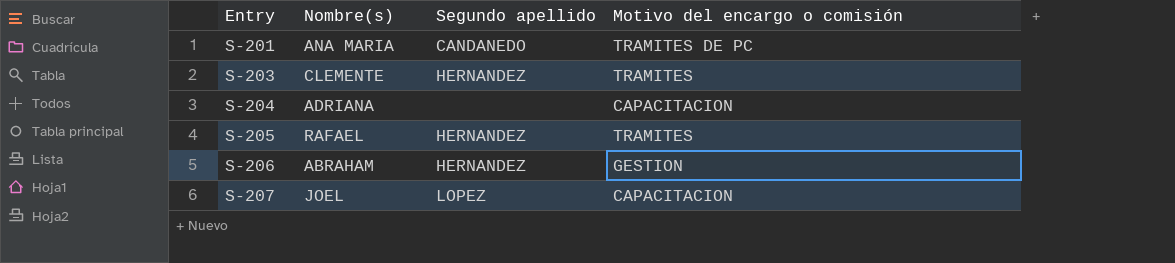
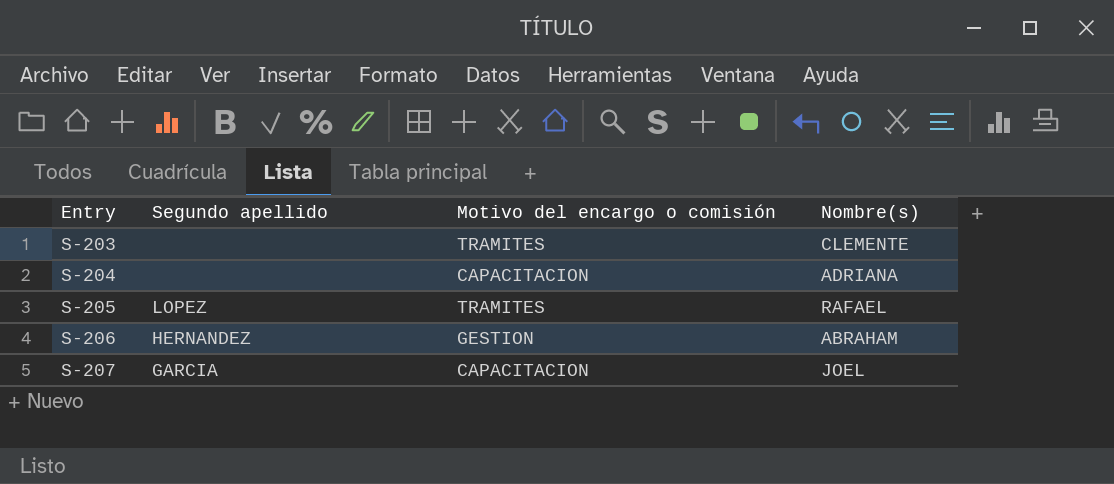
column Nombre(s) | position: 2 -> 4
row S-201: ANA MARIA | CANDANEDO | TRAMITES DE PC -> none
S-203 | Segundo apellido: HERNANDEZ -> none
S-205 | Segundo apellido: HERNANDEZ -> LOPEZ
S-207 | Segundo apellido: LOPEZ -> GARCIA

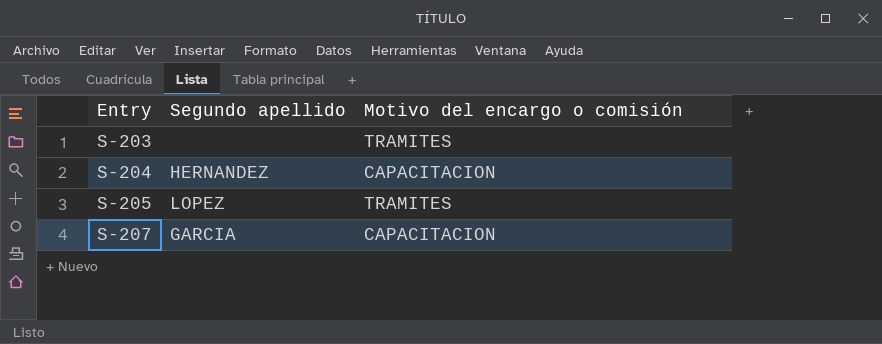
column Nombre(s) | position: 4 -> none
row S-206: HERNANDEZ | GESTION | ABRAHAM -> none
S-204 | Segundo apellido: none -> HERNANDEZ

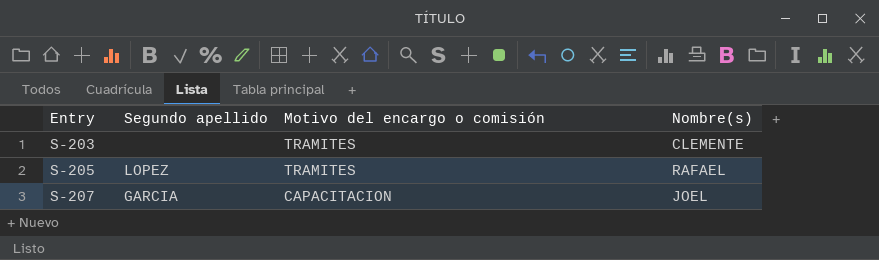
column Nombre(s) | position: none -> 4
row S-204: HERNANDEZ | CAPACITACION -> none

